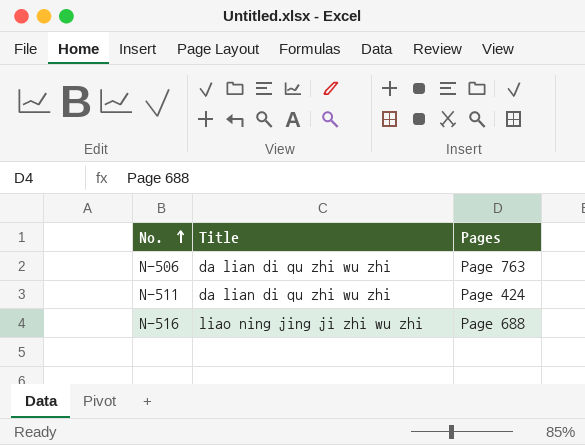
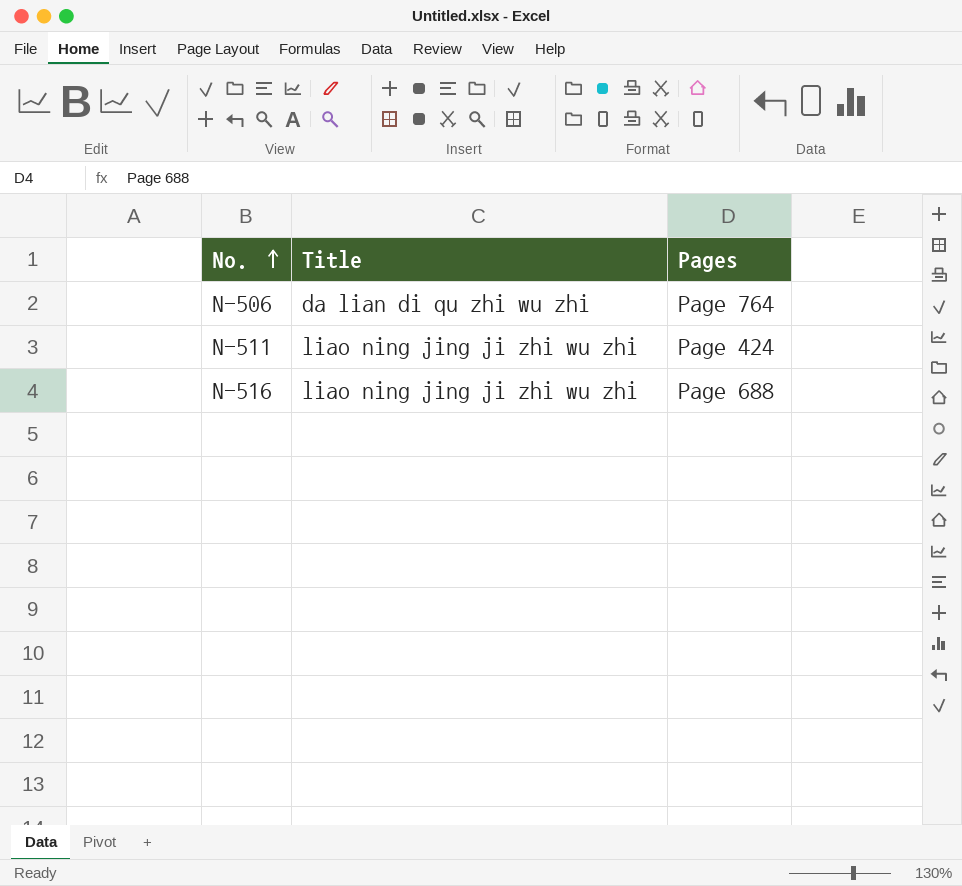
N-506 | Pages: Page 763 -> Page 764
N-511 | Title: da lian di qu zhi wu zhi -> liao ning jing ji zhi wu zhi

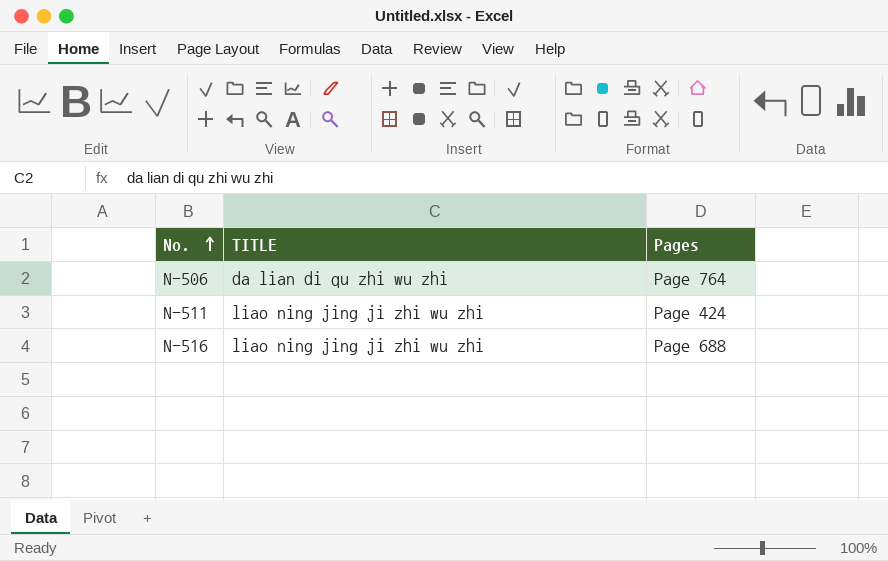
column name: Title -> TITLE

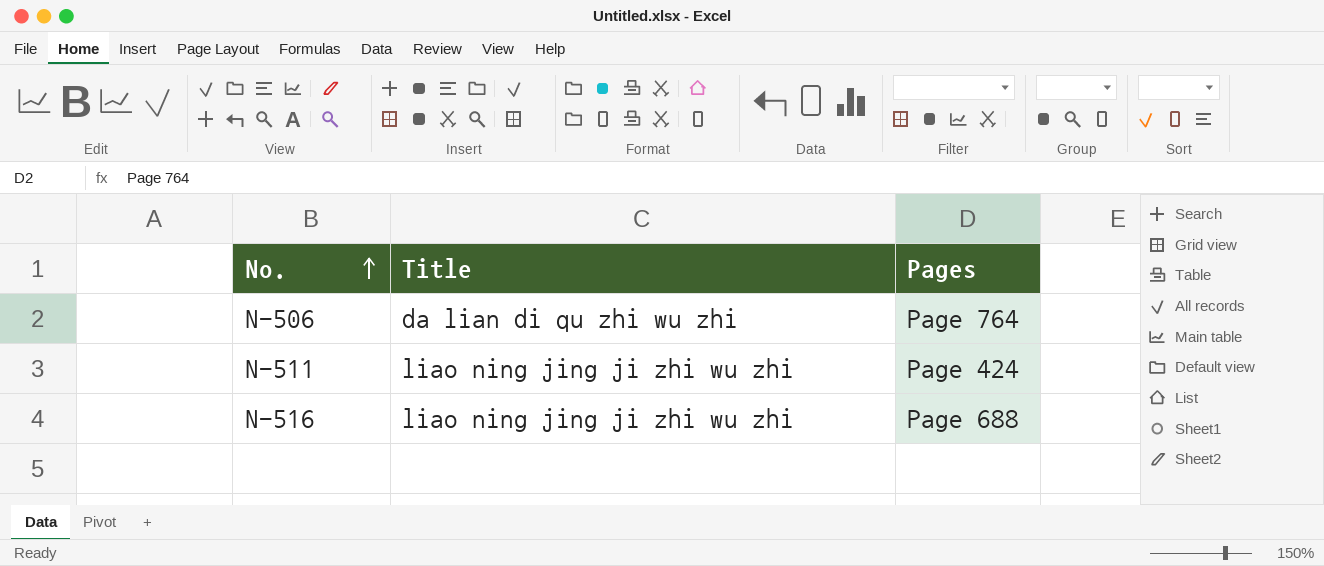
column name: TITLE -> Title

